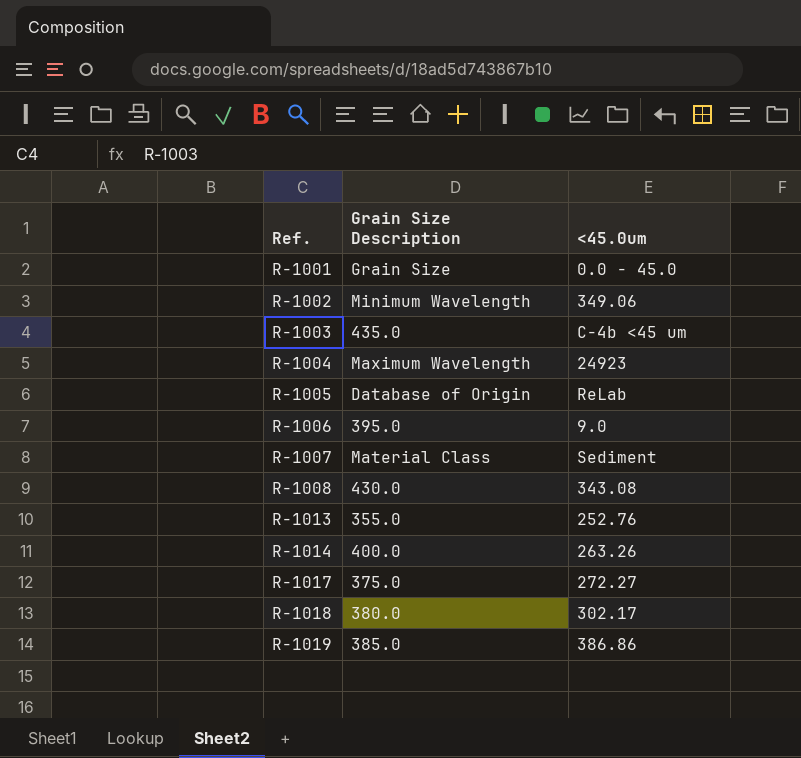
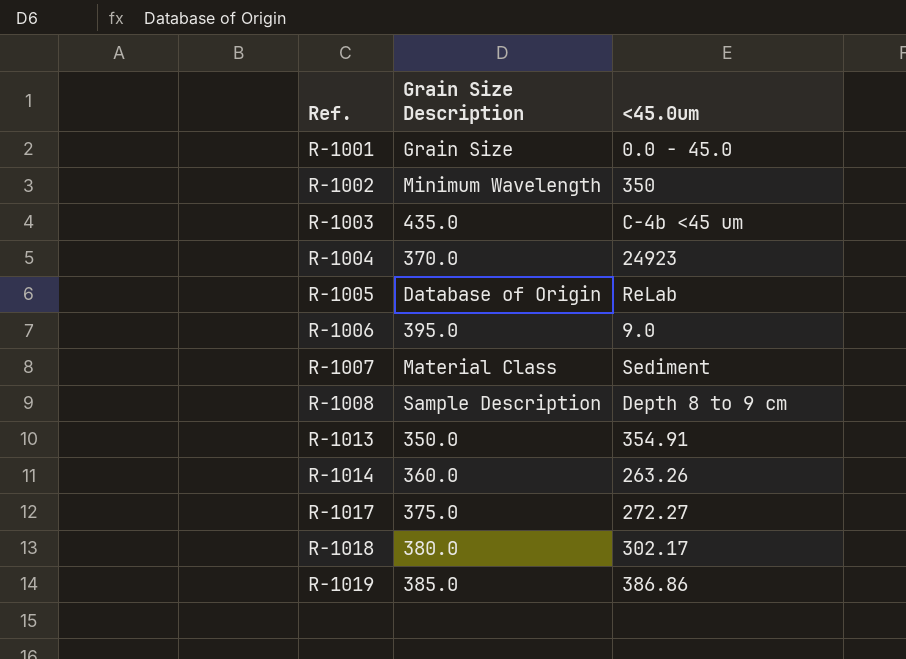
R-1002 | <45.0um: 349.06 -> 350
R-1004 | Grain Size Description: Maximum Wavelength -> 370.0
R-1008 | Grain Size Description: 430.0 -> Sample Description
R-1008 | <45.0um: 343.08 -> Depth 8 to 9 cm
R-1013 | Grain Size Description: 355.0 -> 350.0
R-1013 | <45.0um: 252.76 -> 354.91
R-1014 | Grain Size Description: 400.0 -> 360.0

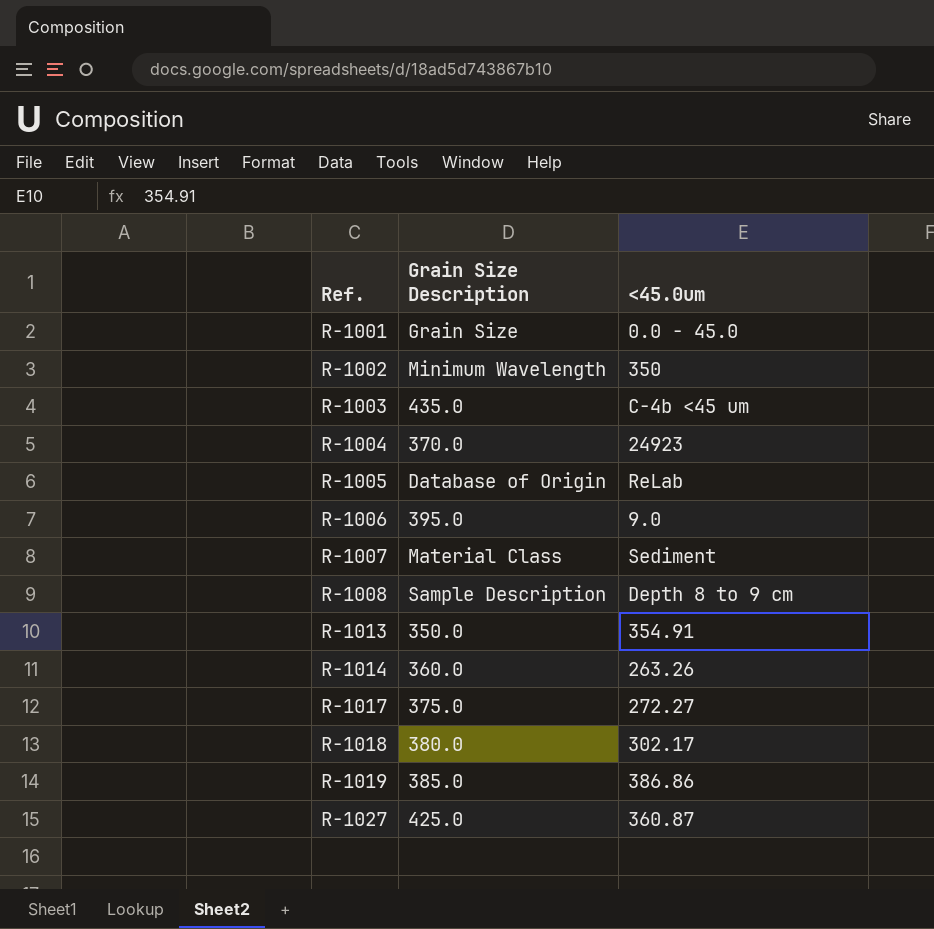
row R-1027: none -> 425.0 | 360.87

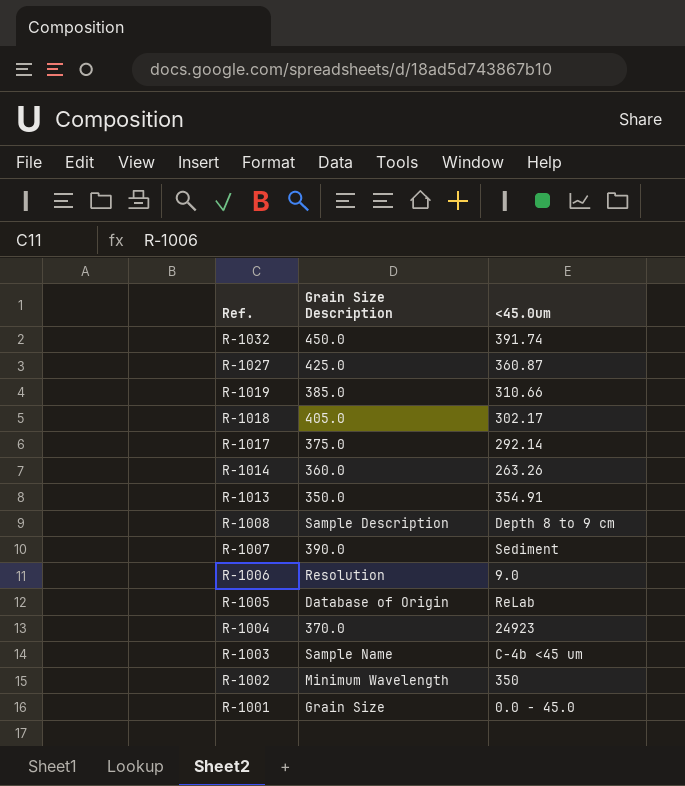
row order: Ref. ascending -> Ref. descending
row R-1032: none -> 450.0 | 391.74
R-1019 | <45.0um: 386.86 -> 310.66
R-1018 | Grain Size Description: 380.0 -> 405.0
R-1017 | <45.0um: 272.27 -> 292.14
R-1007 | Grain Size Description: Material Class -> 390.0
R-1006 | Grain Size Description: 395.0 -> Resolution
R-1003 | Grain Size Description: 435.0 -> Sample Name

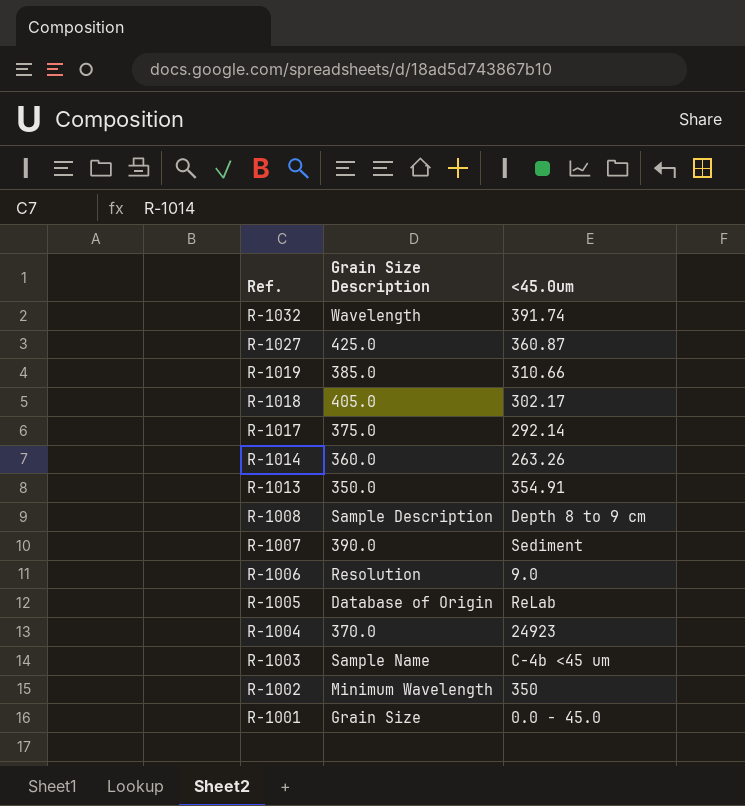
R-1032 | Grain Size Description: 450.0 -> Wavelength

